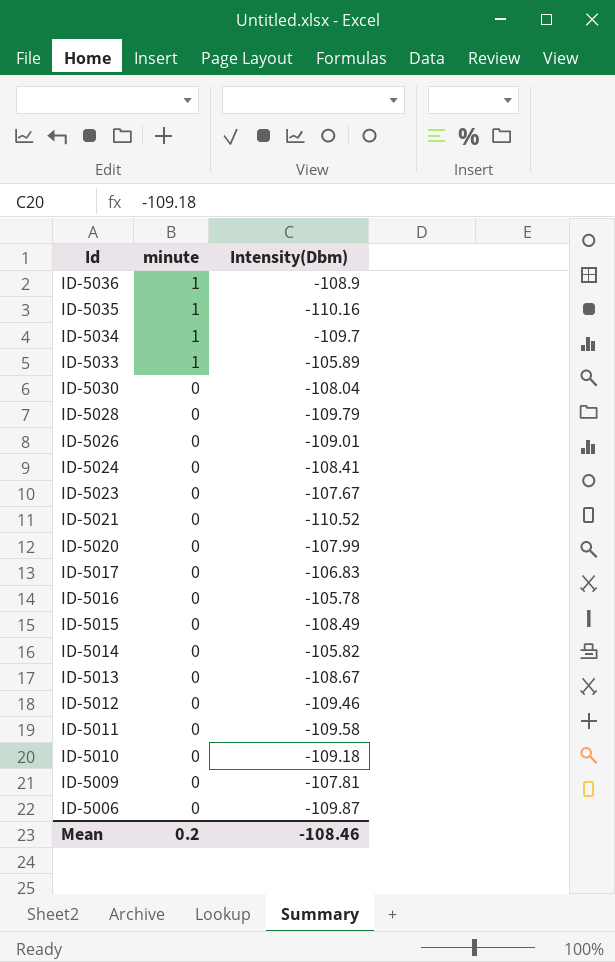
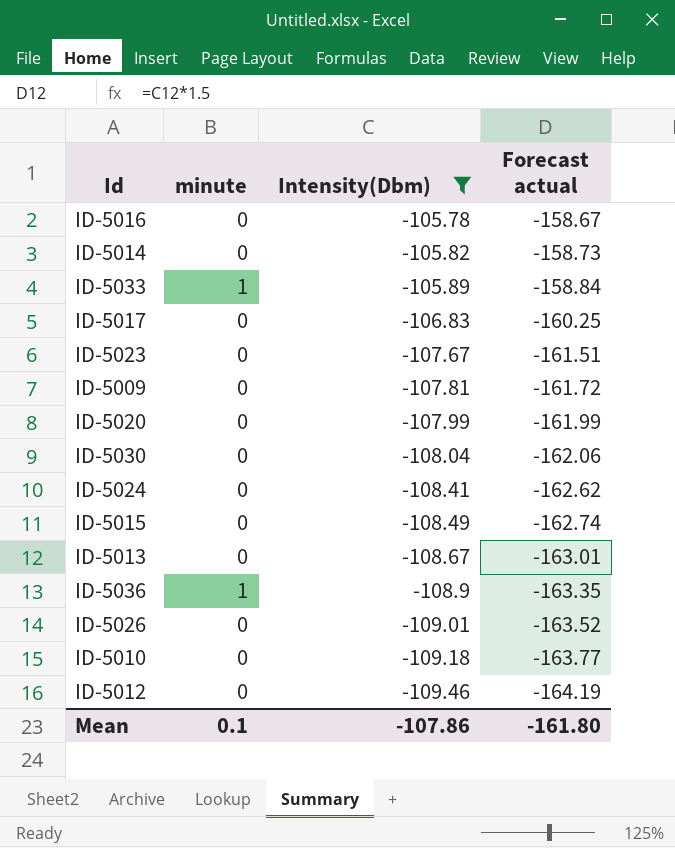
filter: none -> Intensity(Dbm) >= -109.46
row order: Id descending -> Intensity(Dbm) descending
column Forecast actual | formula: none -> [Intensity(Dbm)] * 1.5
Mean | minute: 0.2 -> 0.1
Mean | Intensity(Dbm): -108.46 -> -107.86

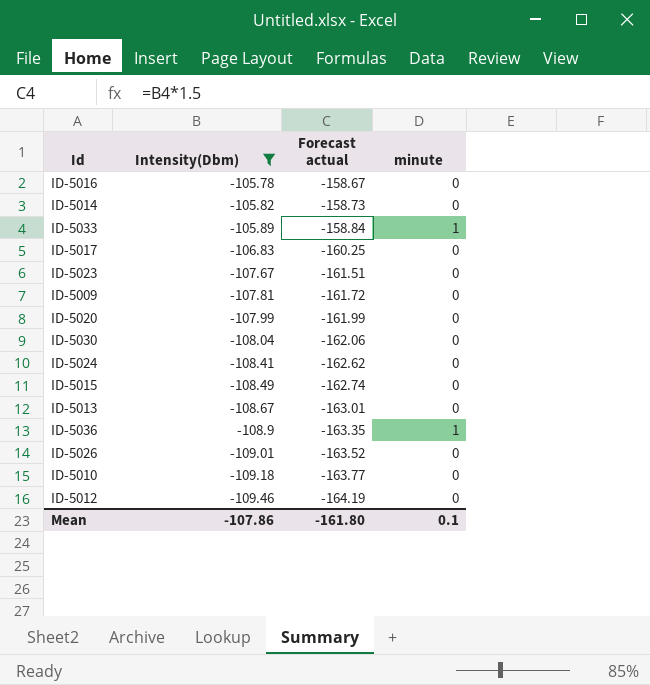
column minute | position: 2 -> 4

